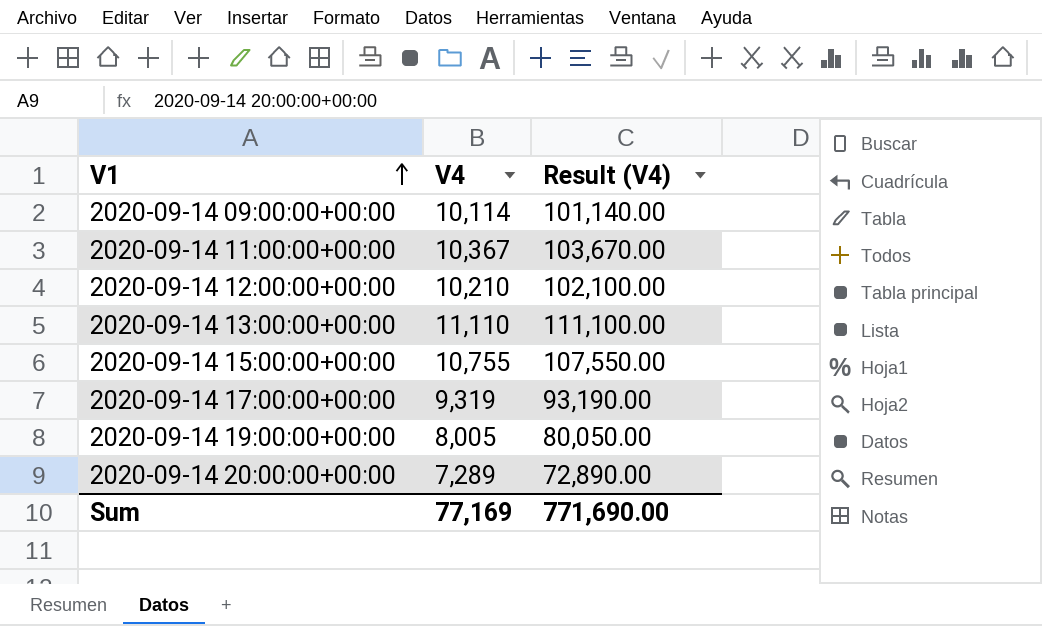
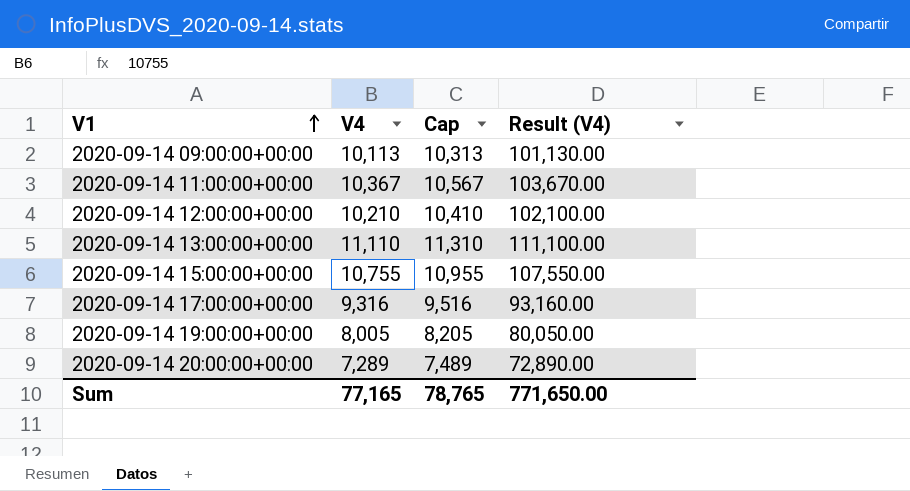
column Cap | formula: none -> [V4] + 200
2020-09-14 09:00:00+00:00 | V4: 10,114 -> 10,113
2020-09-14 09:00:00+00:00 | Result (V4): 101,140.00 -> 101,130.00
2020-09-14 17:00:00+00:00 | V4: 9,319 -> 9,316
2020-09-14 17:00:00+00:00 | Result (V4): 93,190.00 -> 93,160.00
Sum | V4: 77,169 -> 77,165
Sum | Result (V4): 771,690.00 -> 771,650.00

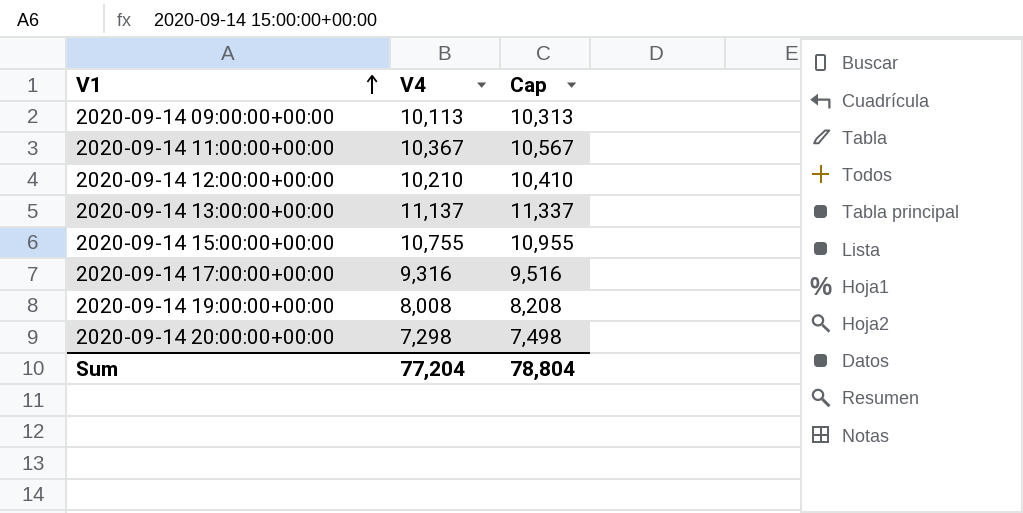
column Result (V4) | formula: [V4] * 10 -> none
2020-09-14 13:00:00+00:00 | V4: 11,110 -> 11,137
2020-09-14 13:00:00+00:00 | Cap: 11,310 -> 11,337
2020-09-14 19:00:00+00:00 | V4: 8,005 -> 8,008
2020-09-14 19:00:00+00:00 | Cap: 8,205 -> 8,208
2020-09-14 20:00:00+00:00 | V4: 7,289 -> 7,298
2020-09-14 20:00:00+00:00 | Cap: 7,489 -> 7,498
Sum | V4: 77,165 -> 77,204
Sum | Cap: 78,765 -> 78,804

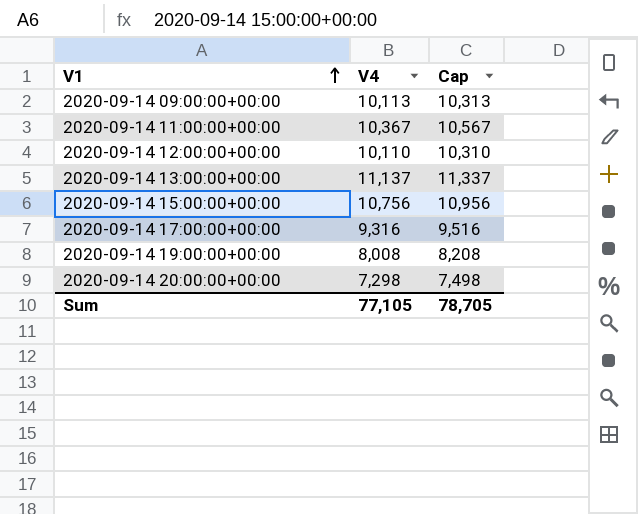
2020-09-14 12:00:00+00:00 | V4: 10,210 -> 10,110
2020-09-14 12:00:00+00:00 | Cap: 10,410 -> 10,310
2020-09-14 15:00:00+00:00 | V4: 10,755 -> 10,756
2020-09-14 15:00:00+00:00 | Cap: 10,955 -> 10,956
Sum | V4: 77,204 -> 77,105
Sum | Cap: 78,804 -> 78,705

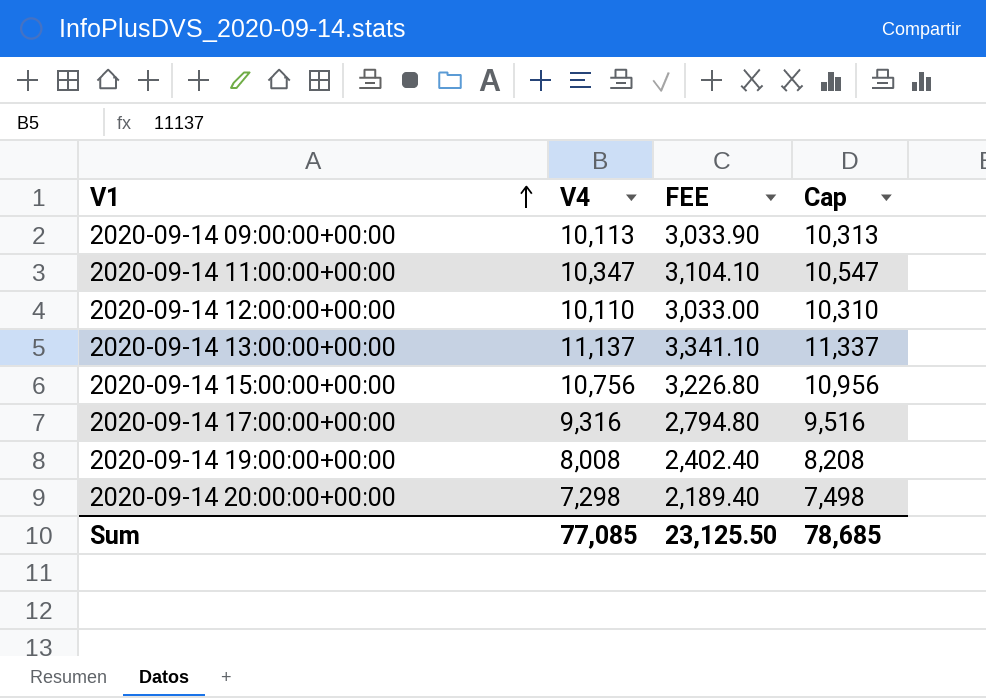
column FEE | formula: none -> [V4] * 0.3
2020-09-14 11:00:00+00:00 | V4: 10,367 -> 10,347
2020-09-14 11:00:00+00:00 | Cap: 10,567 -> 10,547
Sum | V4: 77,105 -> 77,085
Sum | Cap: 78,705 -> 78,685

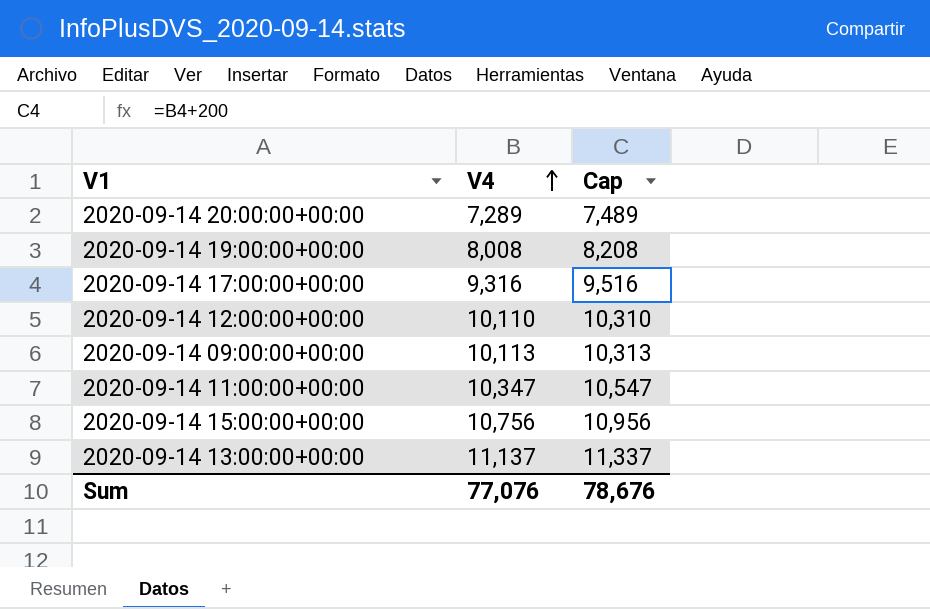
row order: V1 ascending -> V4 ascending
column FEE | formula: [V4] * 0.3 -> none
2020-09-14 20:00:00+00:00 | V4: 7,298 -> 7,289
2020-09-14 20:00:00+00:00 | Cap: 7,498 -> 7,489
Sum | V4: 77,085 -> 77,076
Sum | Cap: 78,685 -> 78,676

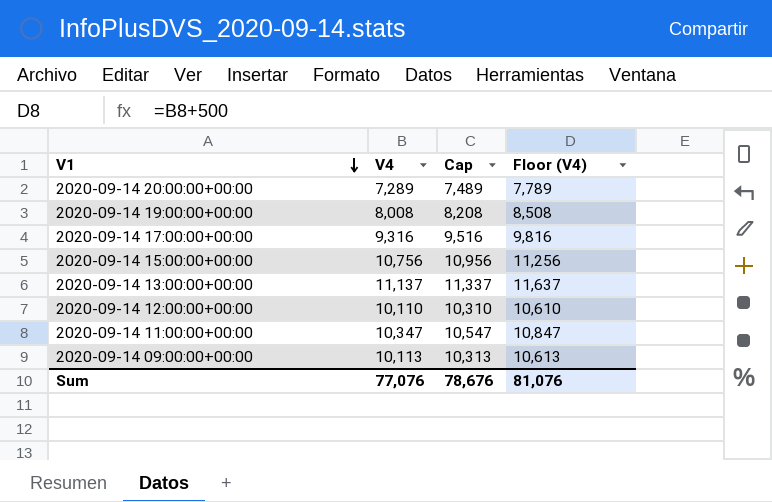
row order: V4 ascending -> V1 descending
column Floor (V4) | formula: none -> [V4] + 500

